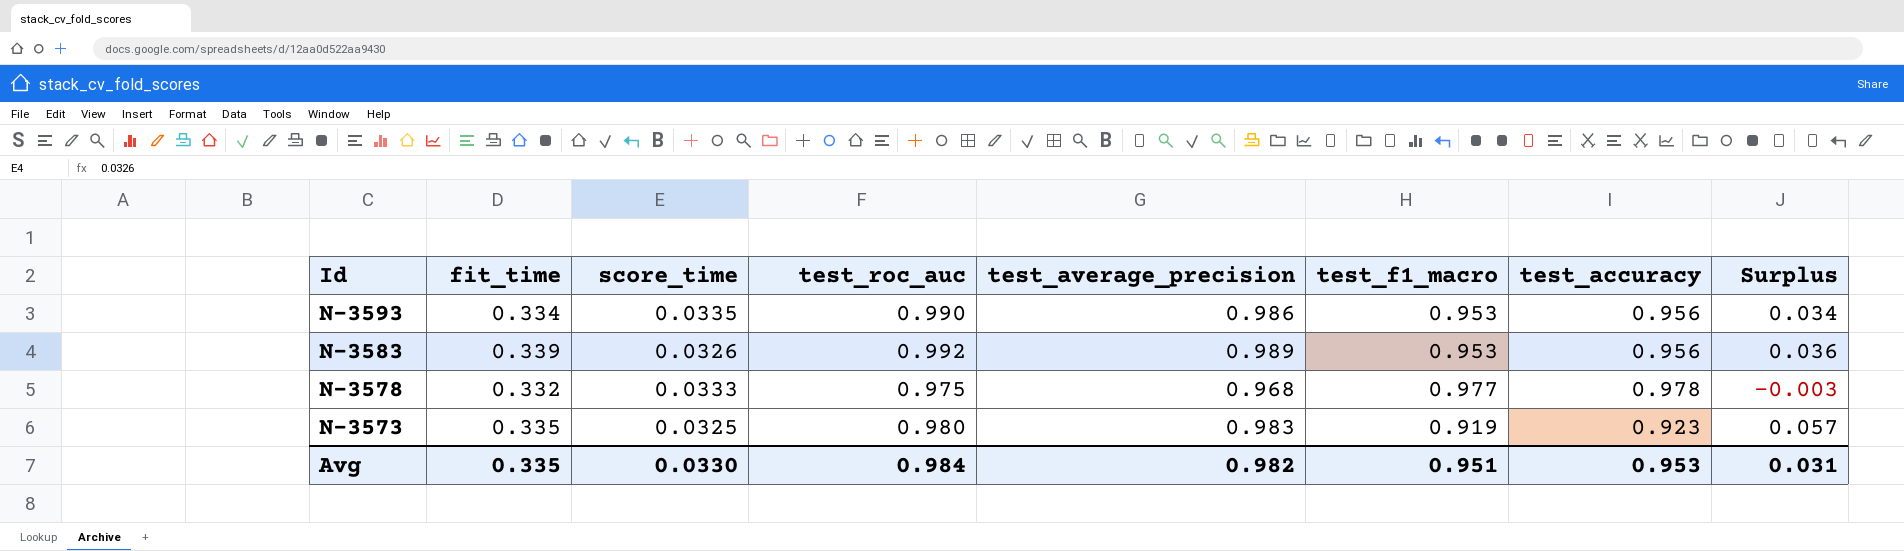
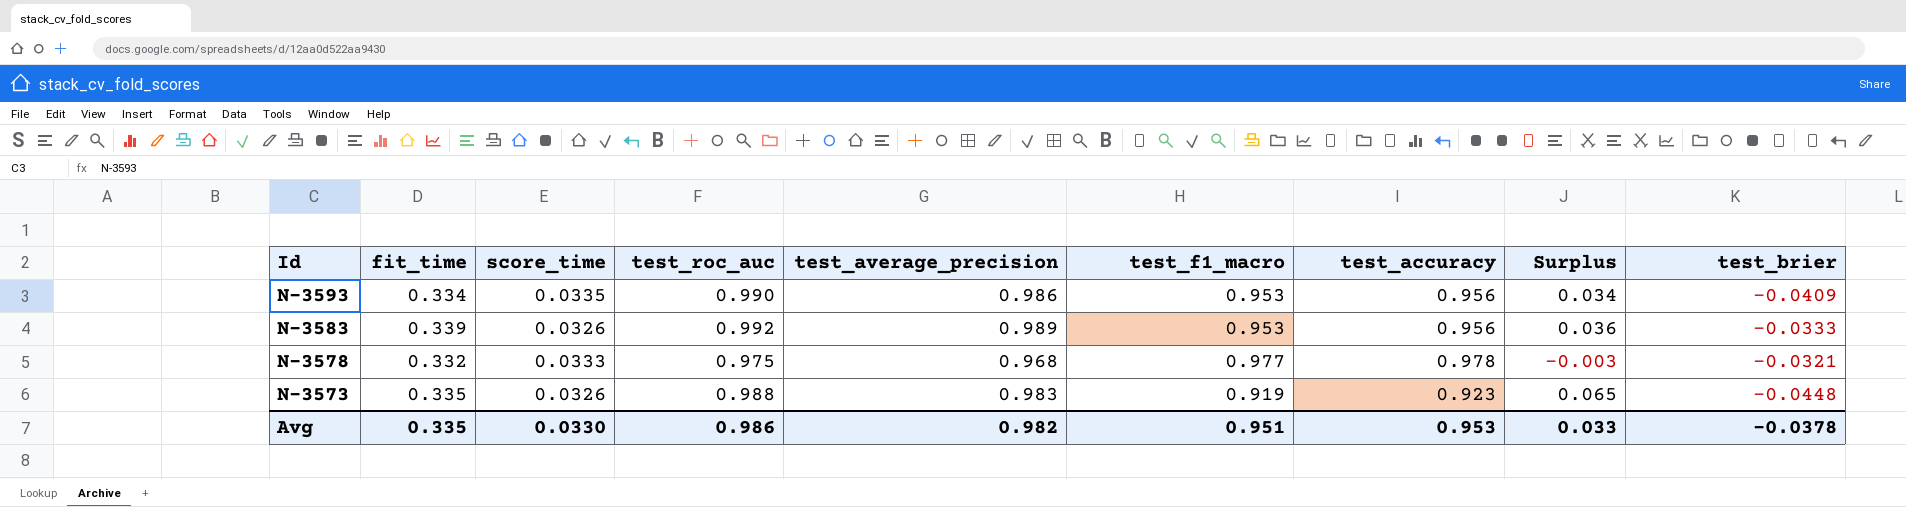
column test_brier | position: none -> 9
N-3573 | score_time: 0.0325 -> 0.0326
N-3573 | test_roc_auc: 0.980 -> 0.988
N-3573 | Surplus: 0.057 -> 0.065
Avg | test_roc_auc: 0.984 -> 0.986
Avg | Surplus: 0.031 -> 0.033

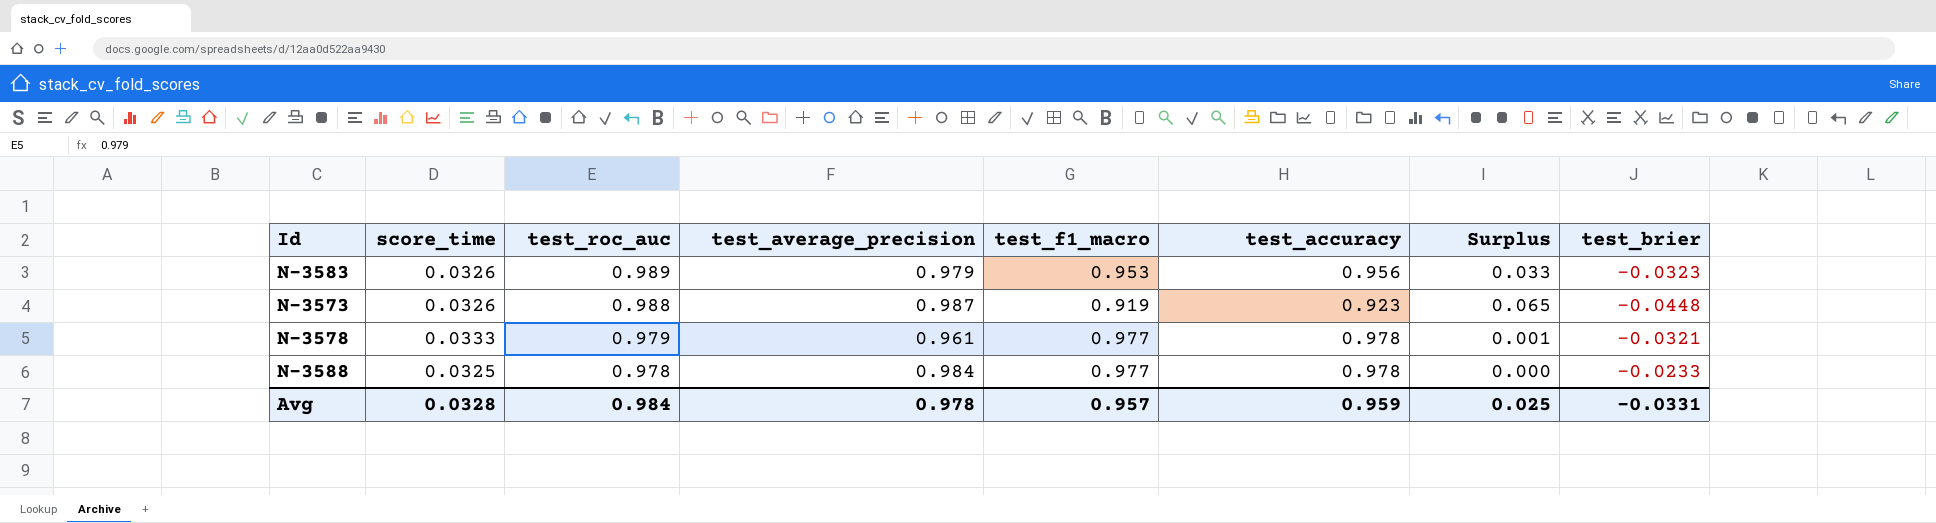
row order: Id descending -> test_roc_auc descending
column fit_time | position: 2 -> none
row N-3593: 0.334 | 0.0335 | 0.990 | 0.986 | 0.953 | 0.956 | 0.034 | -0.0409 -> none
N-3583 | test_roc_auc: 0.992 -> 0.989
N-3583 | test_average_precision: 0.989 -> 0.979
N-3583 | Surplus: 0.036 -> 0.033
N-3583 | test_brier: -0.0333 -> -0.0323
N-3573 | test_average_precision: 0.983 -> 0.987
N-3578 | test_roc_auc: 0.975 -> 0.979
N-3578 | test_average_precision: 0.968 -> 0.961
N-3578 | Surplus: -0.003 -> 0.001
row N-3588: none -> 0.0325 | 0.978 | 0.984 | 0.977 | 0.978 | 0.000 | -0.0233
Avg | score_time: 0.0330 -> 0.0328
Avg | test_roc_auc: 0.986 -> 0.984
Avg | test_average_precision: 0.982 -> 0.978
Avg | test_f1_macro: 0.951 -> 0.957
Avg | test_accuracy: 0.953 -> 0.959
Avg | Surplus: 0.033 -> 0.025
Avg | test_brier: -0.0378 -> -0.0331

